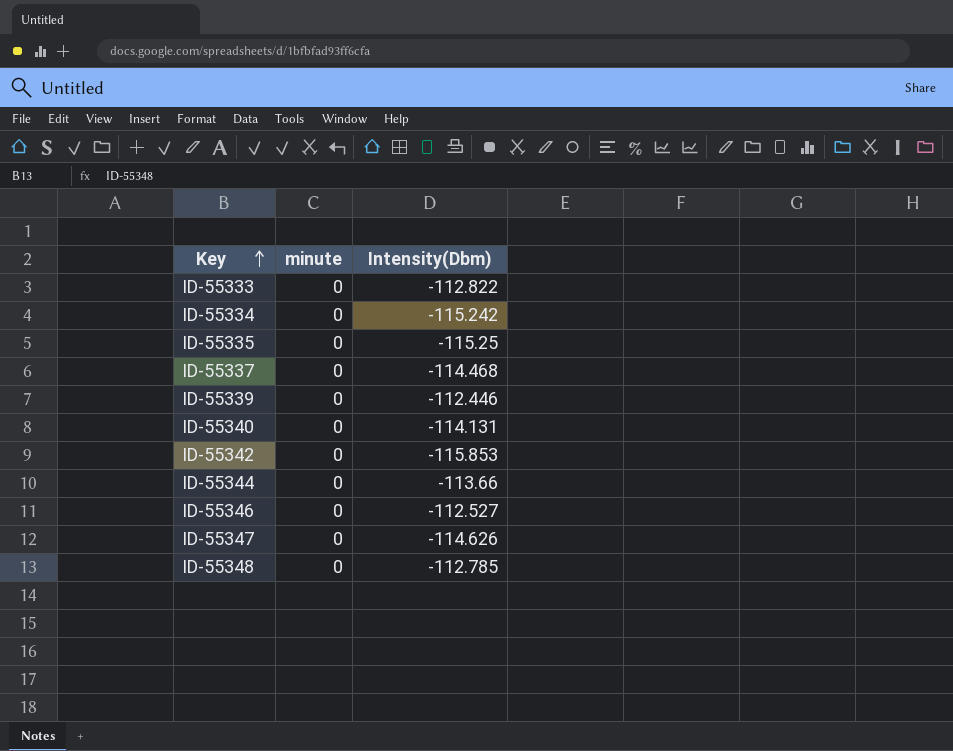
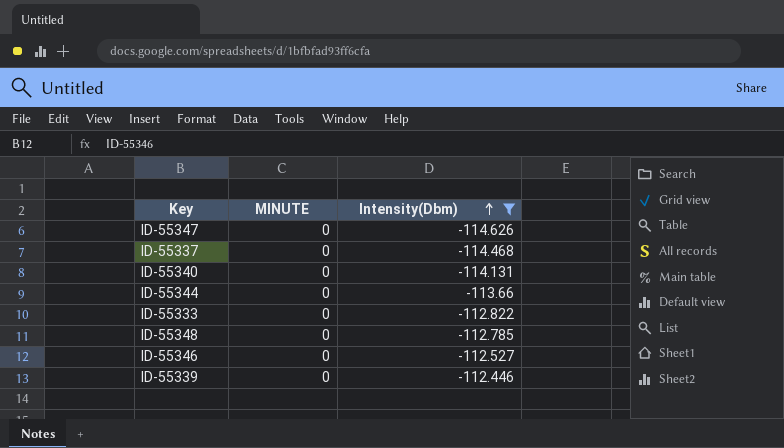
filter: none -> Intensity(Dbm) >= -114.626
row order: Key ascending -> Intensity(Dbm) ascending
column name: minute -> MINUTE

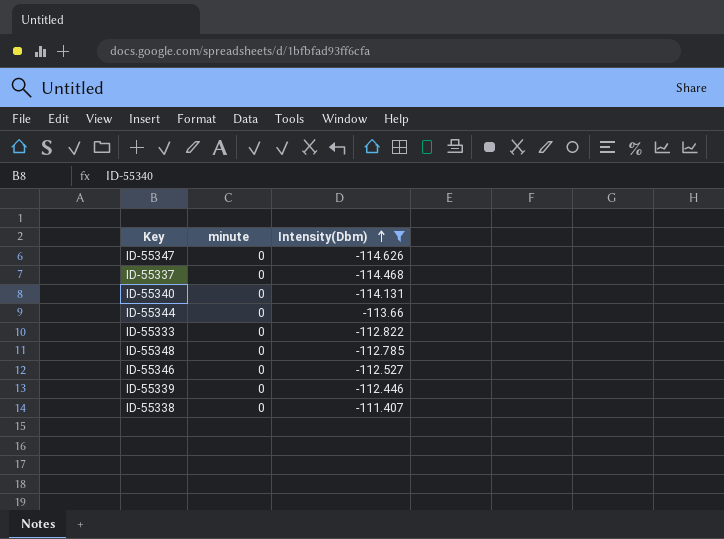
column name: MINUTE -> minute
row ID-55338: none -> 0 | -111.407

